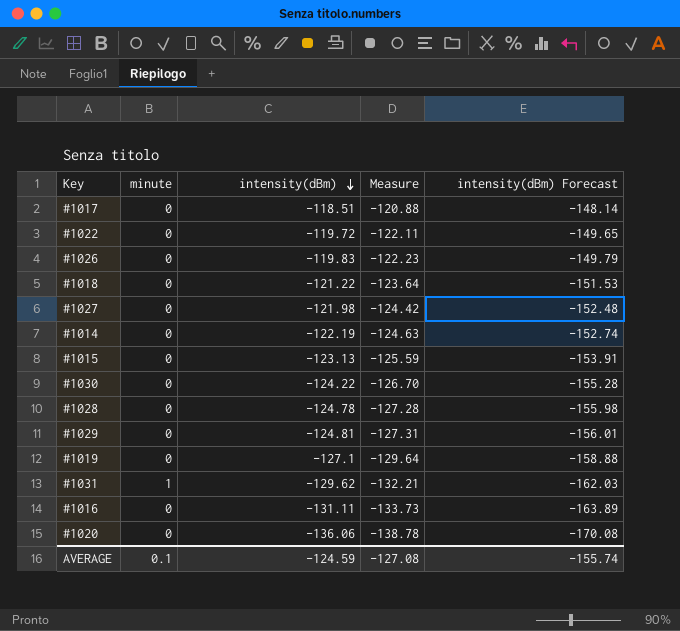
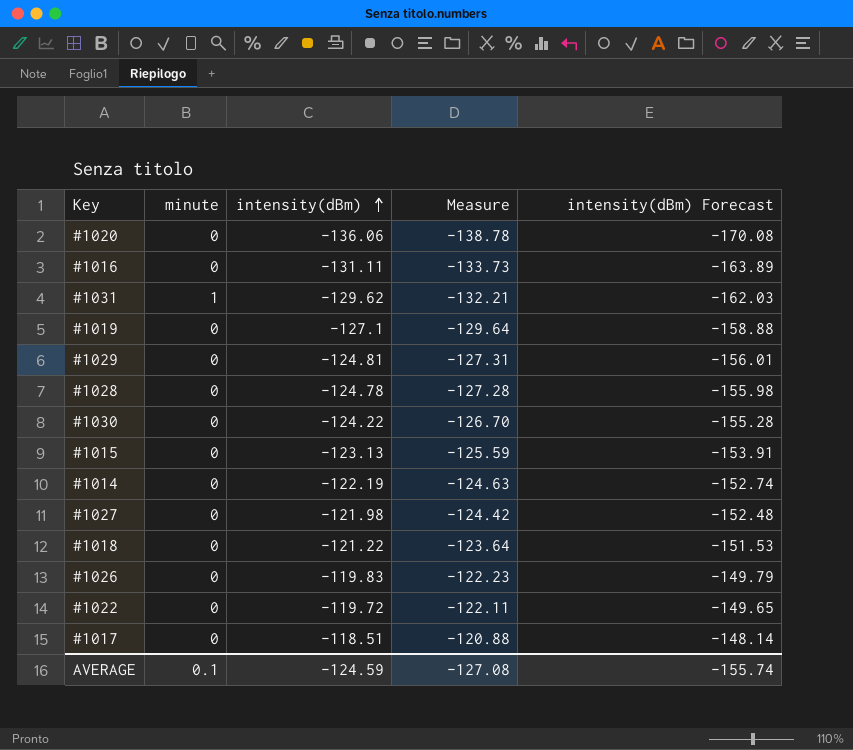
row order: intensity(dBm) descending -> intensity(dBm) ascending

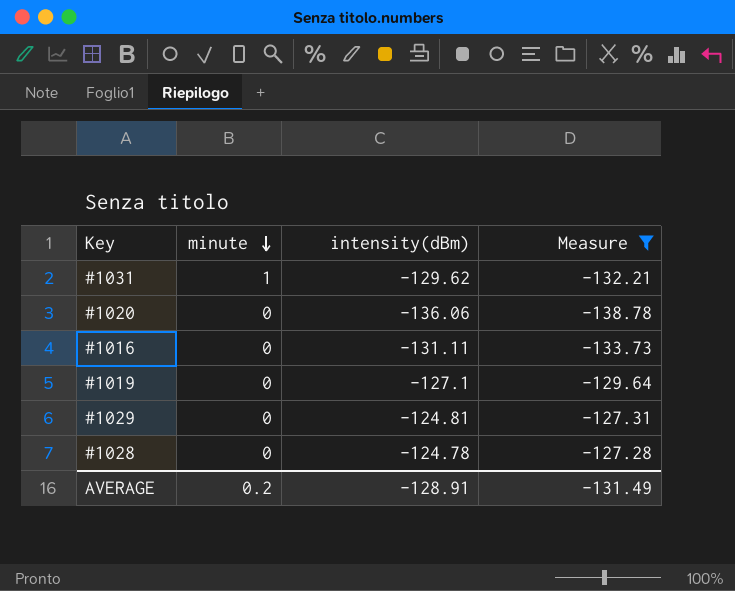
filter: none -> Measure <= -127.28
row order: intensity(dBm) ascending -> minute descending
column intensity(dBm) Forecast | formula: [intensity(dBm)] * 1.25 -> none
AVERAGE | minute: 0.1 -> 0.2
AVERAGE | intensity(dBm): -124.59 -> -128.91
AVERAGE | Measure: -127.08 -> -131.49

